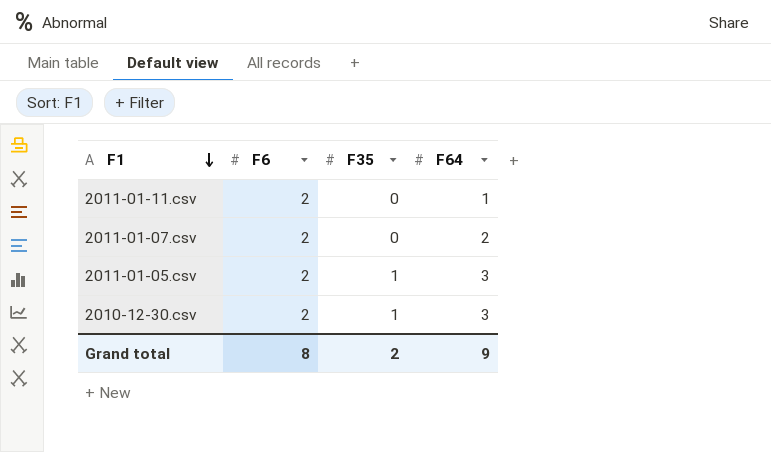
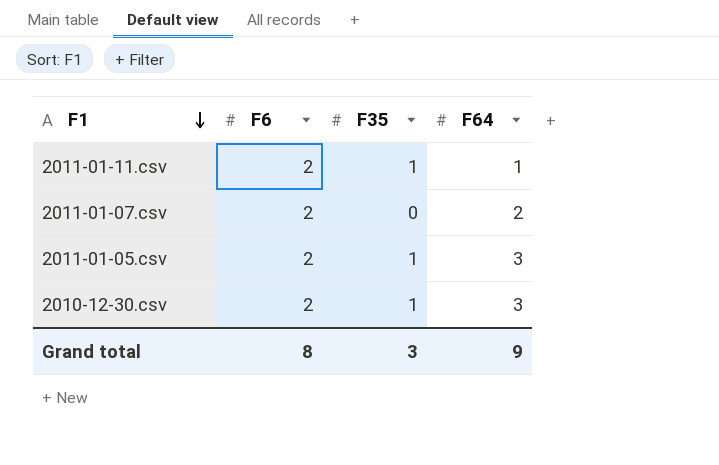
2011-01-11.csv | F35: 0 -> 1
Grand total | F35: 2 -> 3

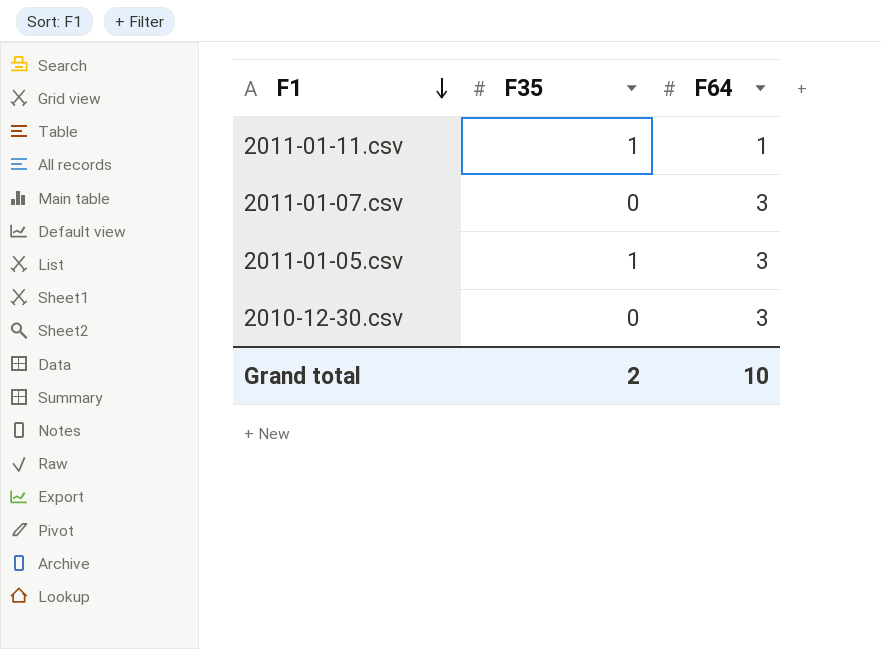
column F6 | position: 2 -> none
2011-01-07.csv | F64: 2 -> 3
2010-12-30.csv | F35: 1 -> 0
Grand total | F35: 3 -> 2
Grand total | F64: 9 -> 10

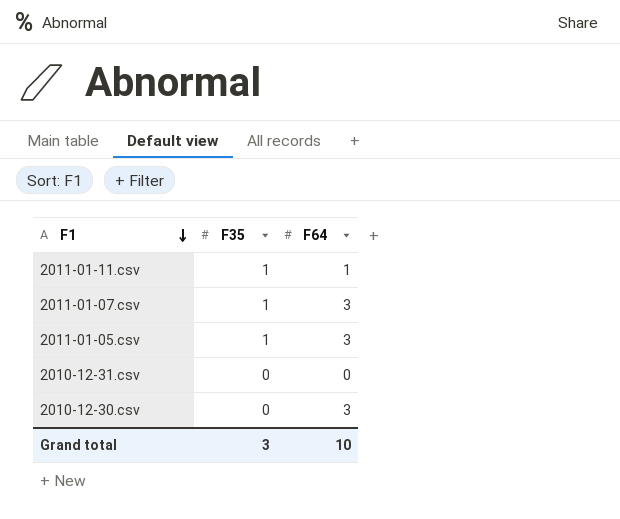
2011-01-07.csv | F35: 0 -> 1
row 2010-12-31.csv: none -> 0 | 0
Grand total | F35: 2 -> 3

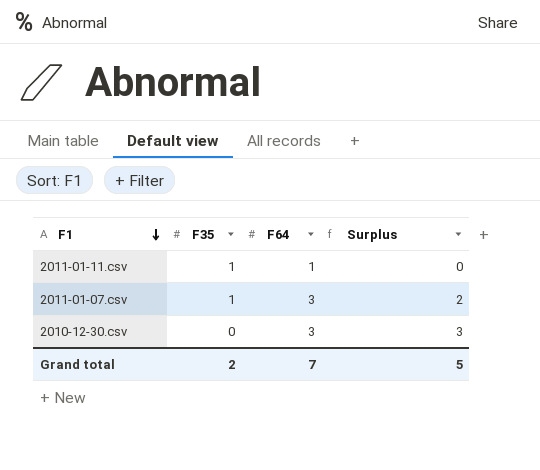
column Surplus | formula: none -> [F64] - [F35]
row 2011-01-05.csv: 1 | 3 -> none
row 2010-12-31.csv: 0 | 0 -> none
Grand total | F35: 3 -> 2
Grand total | F64: 10 -> 7

